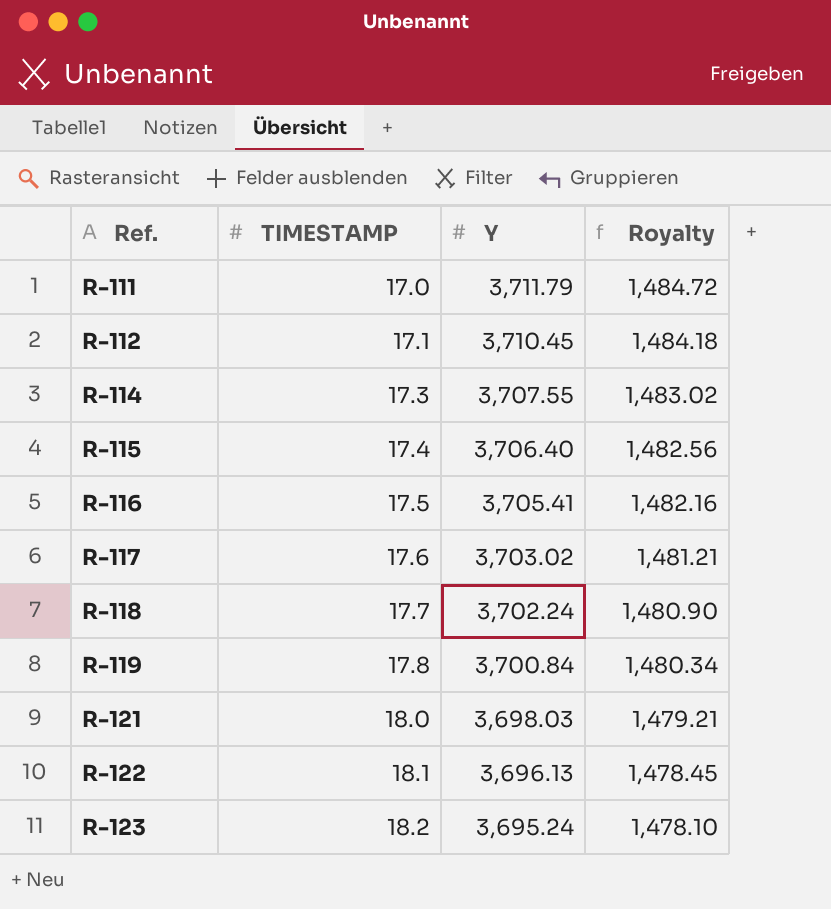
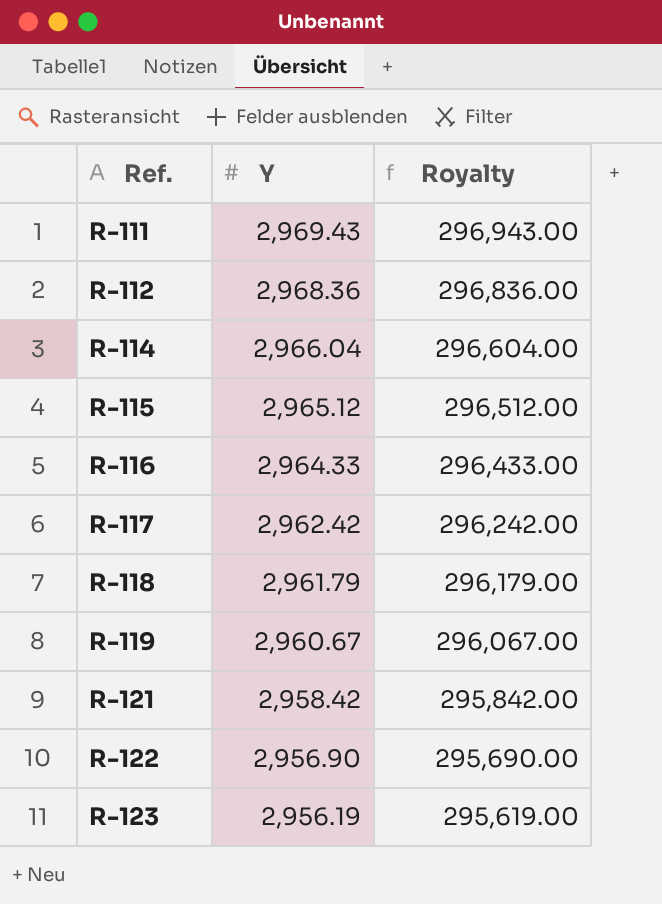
column TIMESTAMP | position: 2 -> none
column Royalty | formula: [Y] * 0.4 -> [Y] * 100
R-111 | Y: 3,711.79 -> 2,969.43
R-112 | Y: 3,710.45 -> 2,968.36
R-114 | Y: 3,707.55 -> 2,966.04
R-115 | Y: 3,706.40 -> 2,965.12
R-116 | Y: 3,705.41 -> 2,964.33
R-117 | Y: 3,703.02 -> 2,962.42
R-118 | Y: 3,702.24 -> 2,961.79
R-119 | Y: 3,700.84 -> 2,960.67
R-121 | Y: 3,698.03 -> 2,958.42
R-122 | Y: 3,696.13 -> 2,956.90
R-123 | Y: 3,695.24 -> 2,956.19

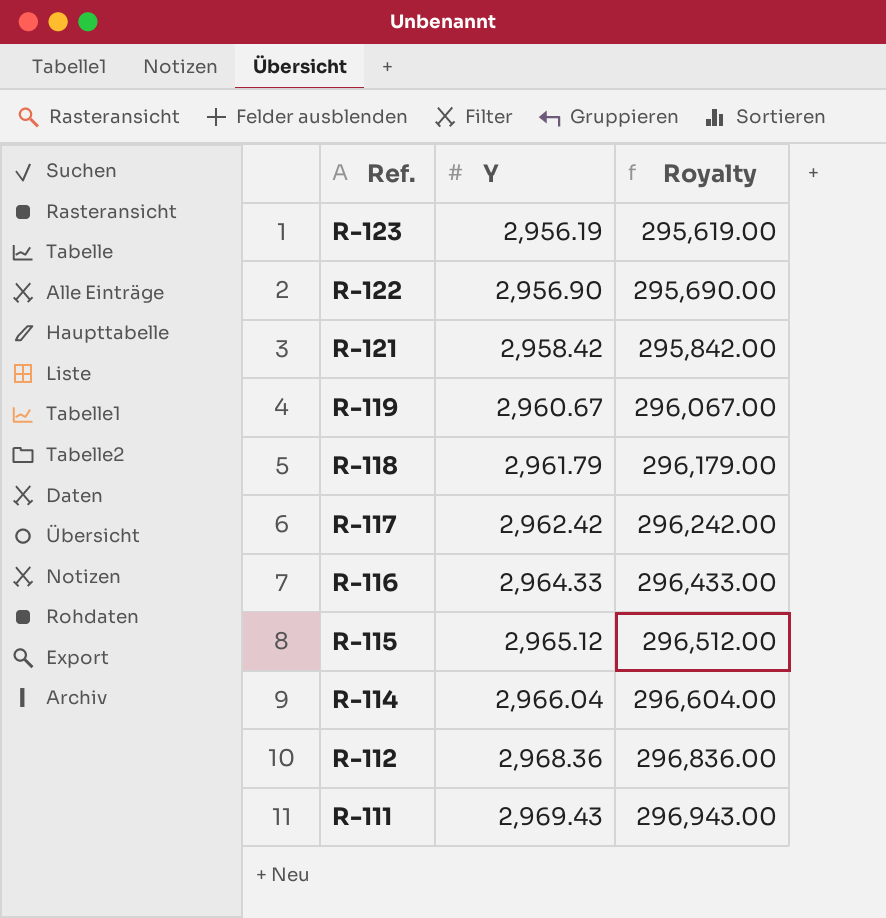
row order: Ref. ascending -> Ref. descending

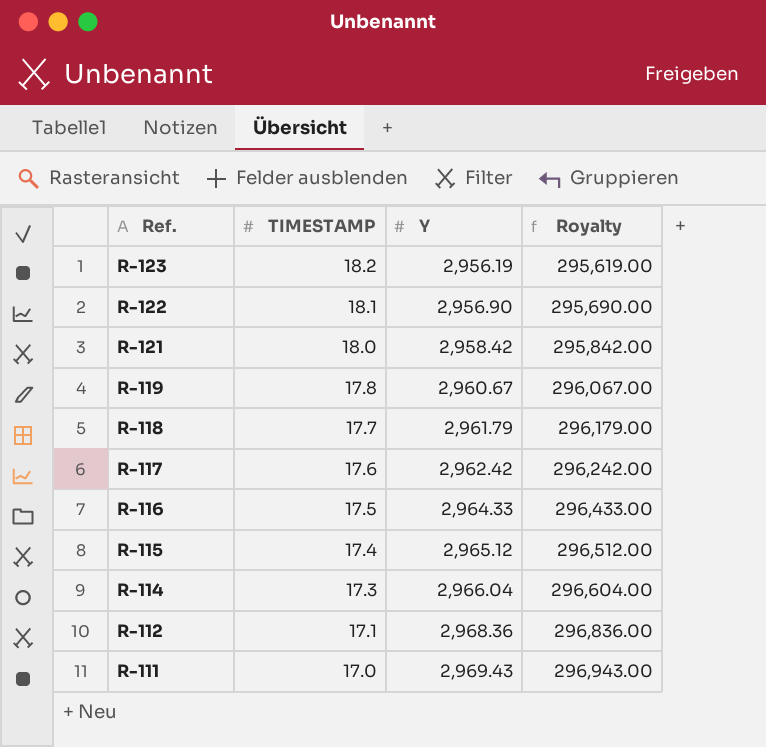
column TIMESTAMP | position: none -> 2

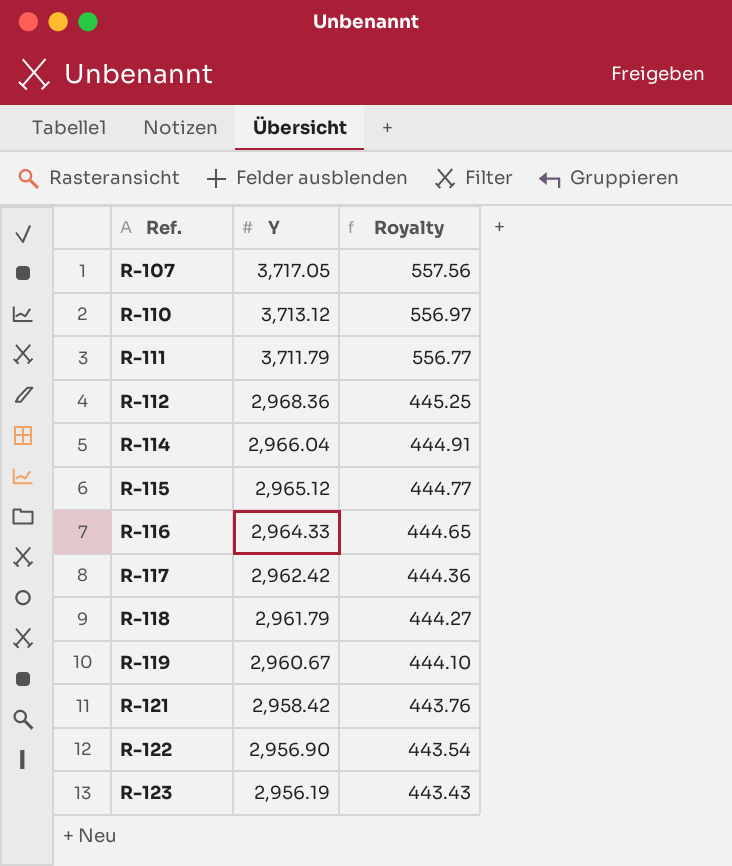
row order: Ref. descending -> Ref. ascending
column TIMESTAMP | position: 2 -> none
column Royalty | formula: [Y] * 100 -> [Y] * 0.15
row R-107: none -> 3,717.05 | 557.56
row R-110: none -> 3,713.12 | 556.97
R-111 | Y: 2,969.43 -> 3,711.79

